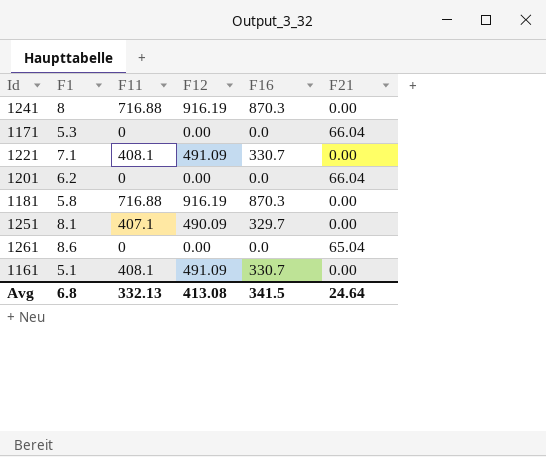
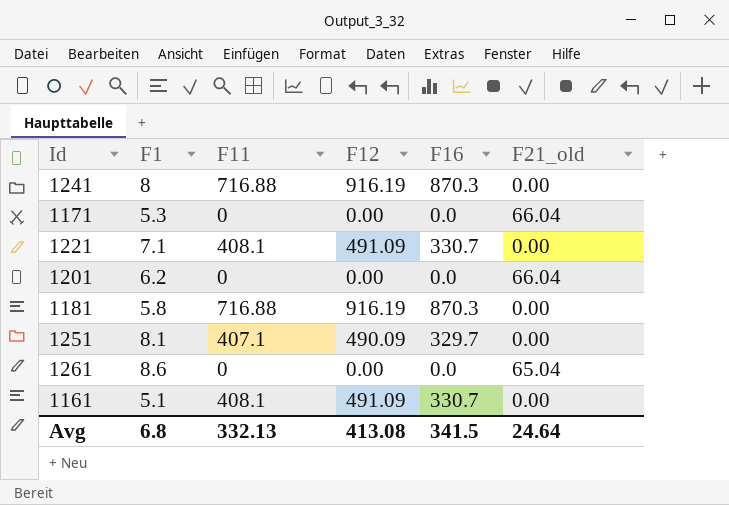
column name: F21 -> F21_old

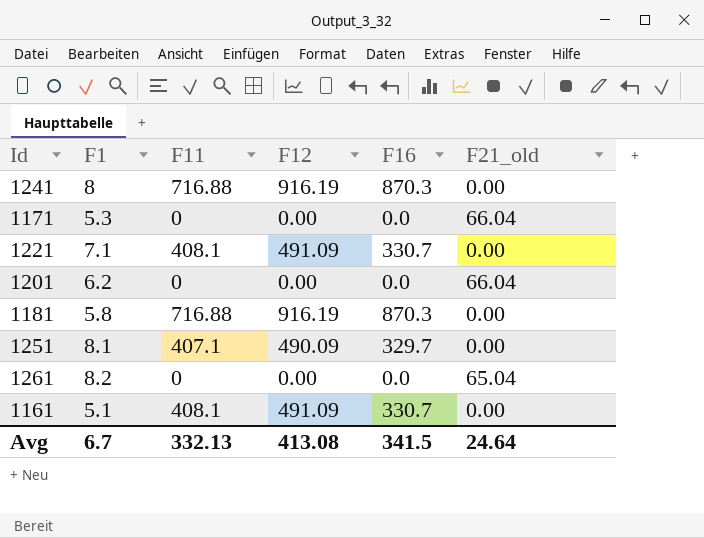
1261 | F1: 8.6 -> 8.2
Avg | F1: 6.8 -> 6.7

